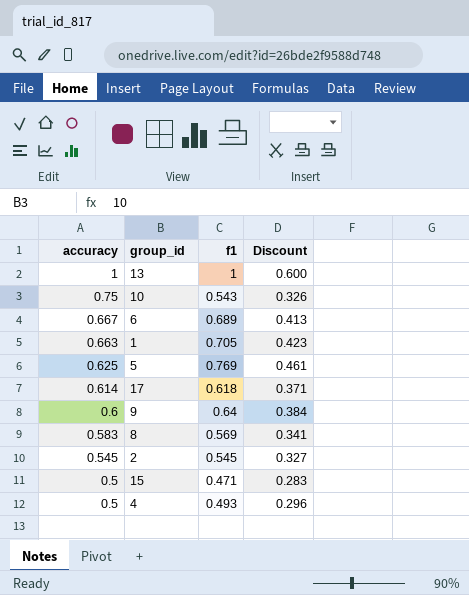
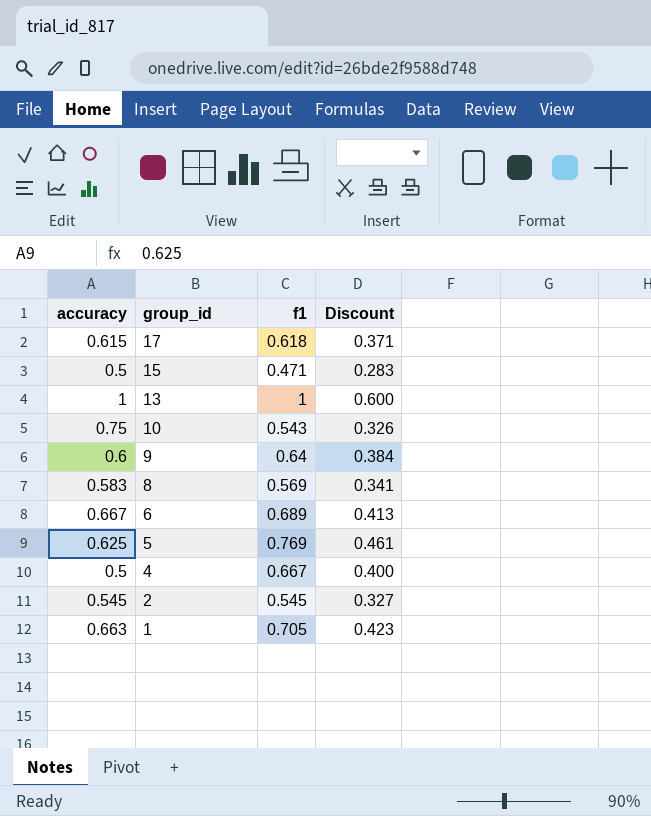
row order: accuracy descending -> group_id descending
17 | accuracy: 0.614 -> 0.615
4 | f1: 0.493 -> 0.667
4 | Discount: 0.296 -> 0.400

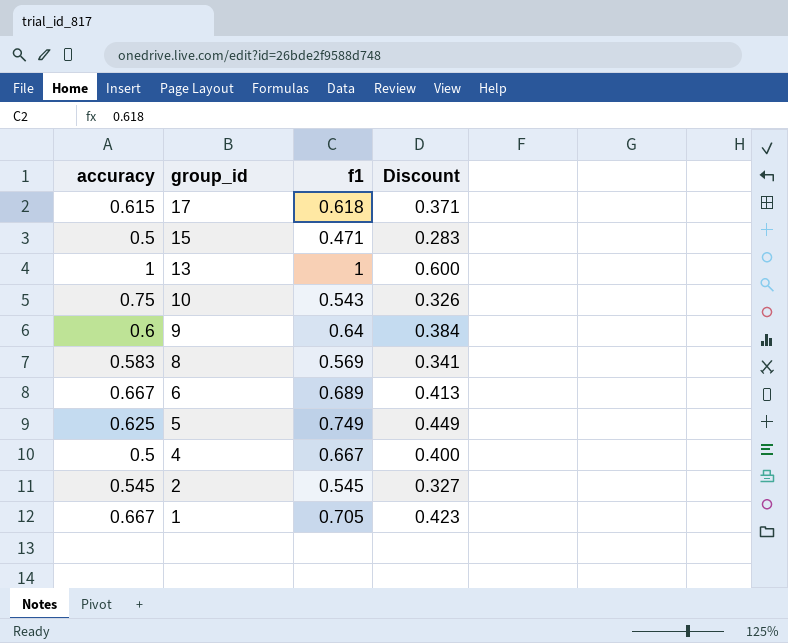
5 | f1: 0.769 -> 0.749
5 | Discount: 0.461 -> 0.449
1 | accuracy: 0.663 -> 0.667

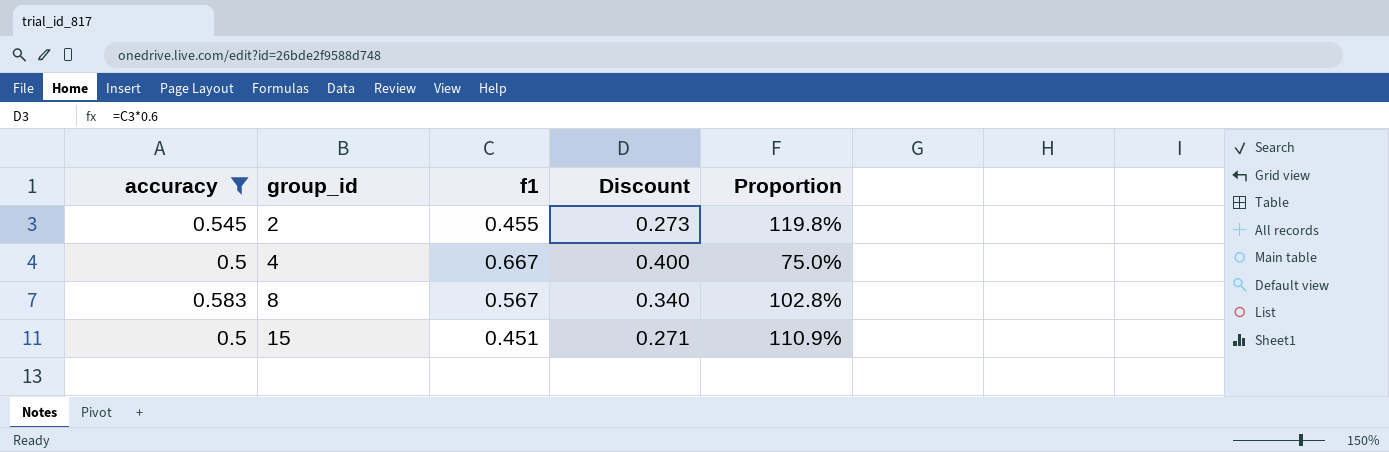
filter: none -> accuracy <= 0.583
row order: group_id descending -> group_id ascending
column Proportion | formula: none -> [accuracy] / [f1]
2 | f1: 0.545 -> 0.455
2 | Discount: 0.327 -> 0.273
8 | f1: 0.569 -> 0.567
8 | Discount: 0.341 -> 0.340
15 | f1: 0.471 -> 0.451
15 | Discount: 0.283 -> 0.271

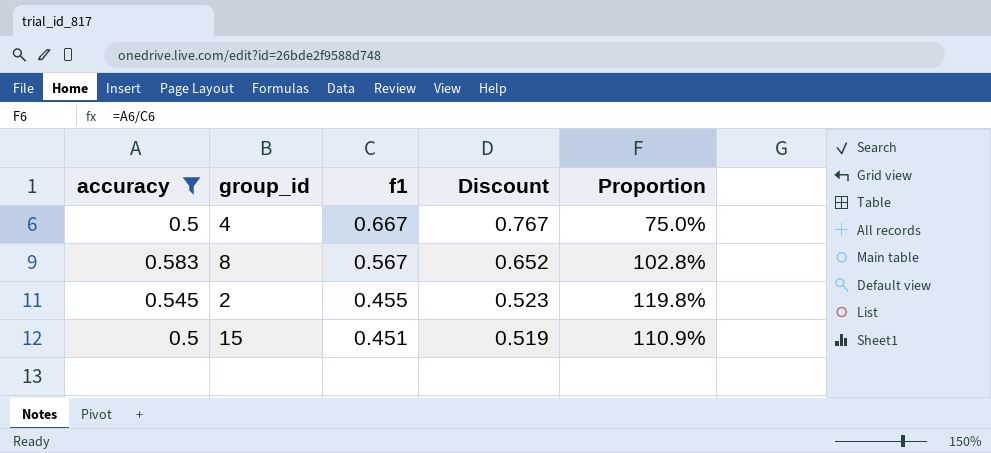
row order: group_id ascending -> f1 descending
column Discount | formula: [f1] * 0.6 -> [f1] * 1.15

